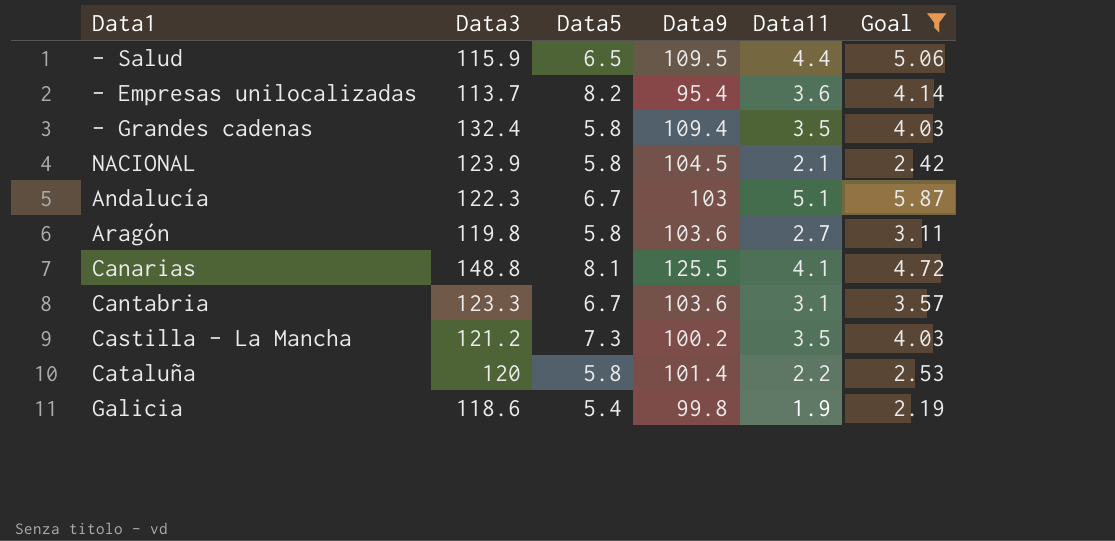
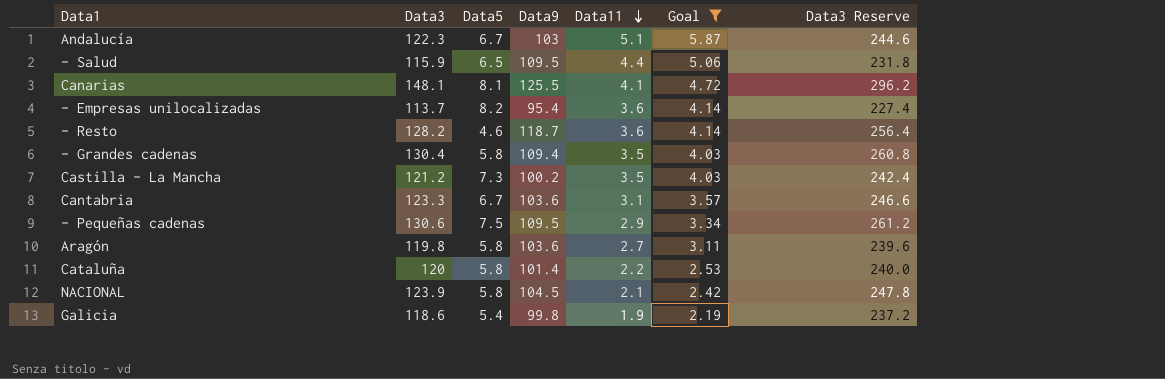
row order: none -> Data11 descending
column Data3 Reserve | formula: none -> [Data3] * 2
Canarias | Data3: 148.8 -> 148.1
row - Resto: none -> 128.2 | 4.6 | 118.7 | 3.6 | 4.14 | 256.4
- Grandes cadenas | Data3: 132.4 -> 130.4
row - Pequeñas cadenas: none -> 130.6 | 7.5 | 109.5 | 2.9 | 3.34 | 261.2

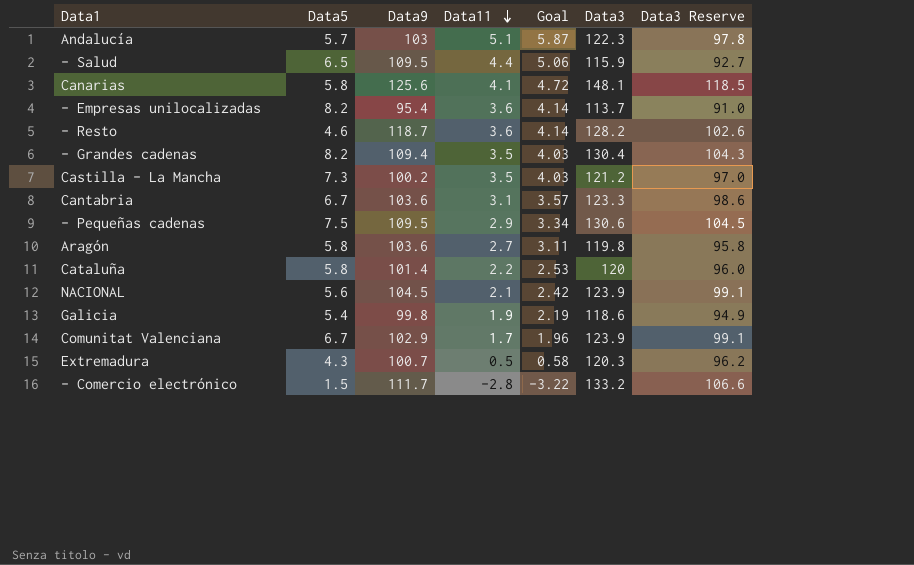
filter: Goal >= 2.19 -> none
column Data3 | position: 2 -> 6
column Data3 Reserve | formula: [Data3] * 2 -> [Data3] * 0.8
Andalucía | Data5: 6.7 -> 5.7
Canarias | Data5: 8.1 -> 5.8
Canarias | Data9: 125.5 -> 125.6
- Grandes cadenas | Data5: 5.8 -> 8.2
NACIONAL | Data5: 5.8 -> 5.6

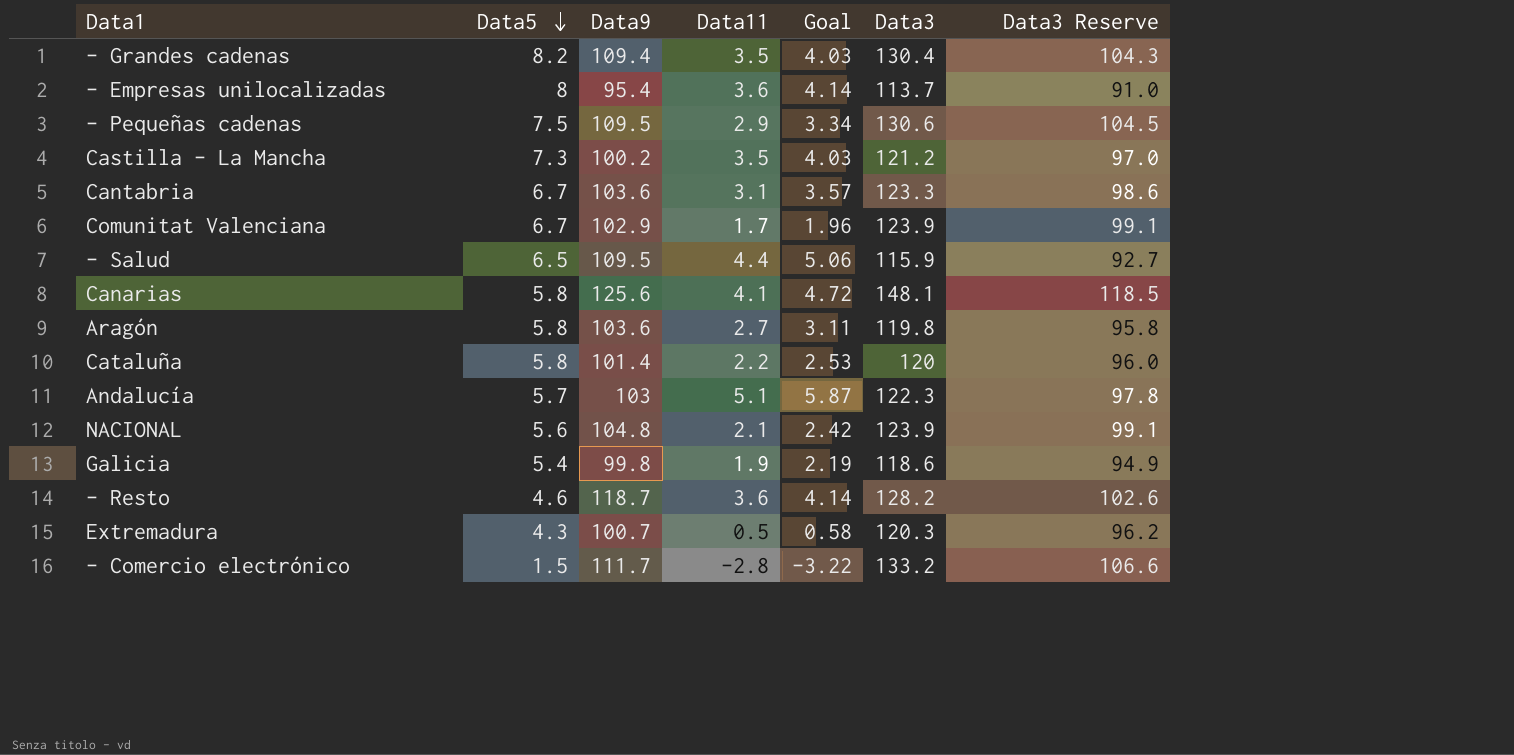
row order: Data11 descending -> Data5 descending
- Empresas unilocalizadas | Data5: 8.2 -> 8
NACIONAL | Data9: 104.5 -> 104.8

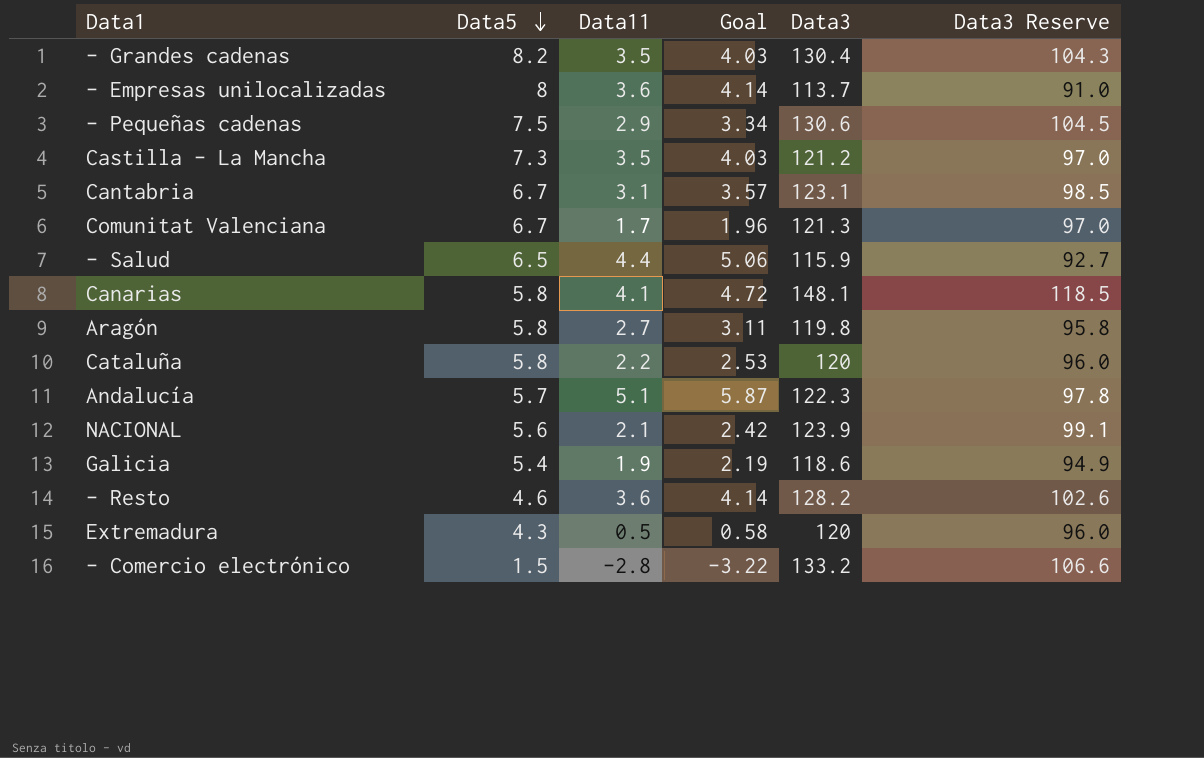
column Data9 | position: 3 -> none
Cantabria | Data3: 123.3 -> 123.1
Cantabria | Data3 Reserve: 98.6 -> 98.5
Comunitat Valenciana | Data3: 123.9 -> 121.3
Comunitat Valenciana | Data3 Reserve: 99.1 -> 97.0
Extremadura | Data3: 120.3 -> 120
Extremadura | Data3 Reserve: 96.2 -> 96.0

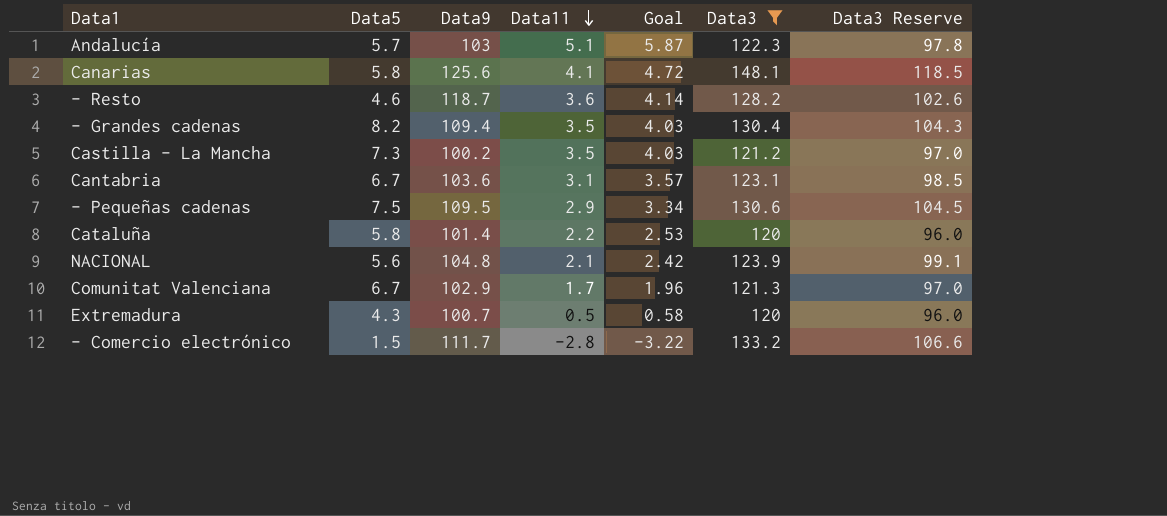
filter: none -> Data3 >= 120
row order: Data5 descending -> Data11 descending
column Data9 | position: none -> 3

